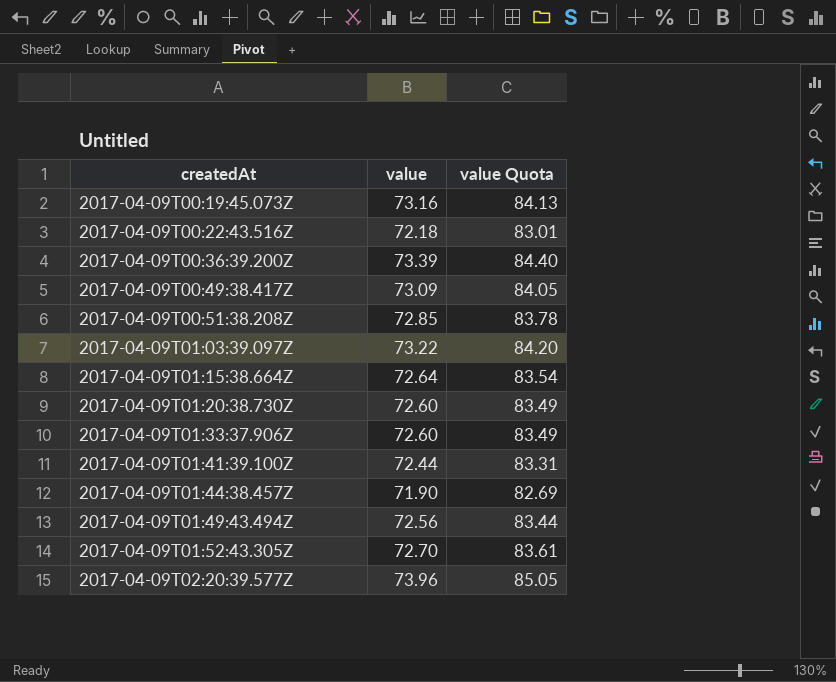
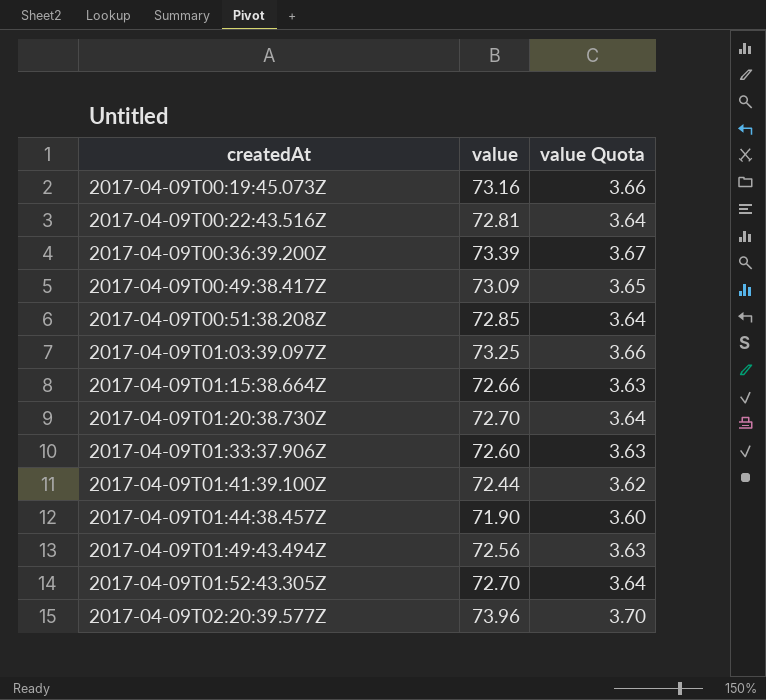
column value Quota | formula: [value] * 1.15 -> [value] * 0.05
2017-04-09T00:22:43.516Z | value: 72.18 -> 72.81
2017-04-09T01:03:39.097Z | value: 73.22 -> 73.25
2017-04-09T01:15:38.664Z | value: 72.64 -> 72.66
2017-04-09T01:20:38.730Z | value: 72.60 -> 72.70

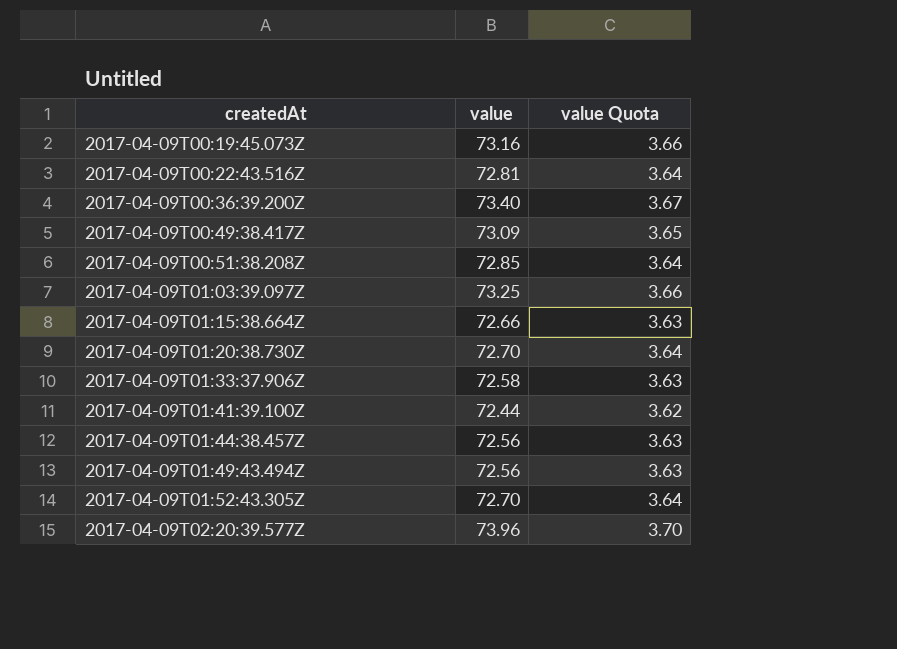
2017-04-09T00:36:39.200Z | value: 73.39 -> 73.40
2017-04-09T01:33:37.906Z | value: 72.60 -> 72.58
2017-04-09T01:44:38.457Z | value: 71.90 -> 72.56
2017-04-09T01:44:38.457Z | value Quota: 3.60 -> 3.63

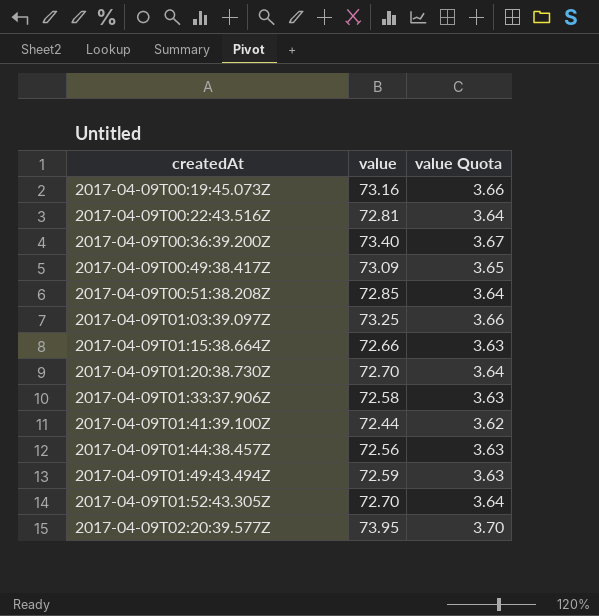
2017-04-09T01:49:43.494Z | value: 72.56 -> 72.59
2017-04-09T02:20:39.577Z | value: 73.96 -> 73.95

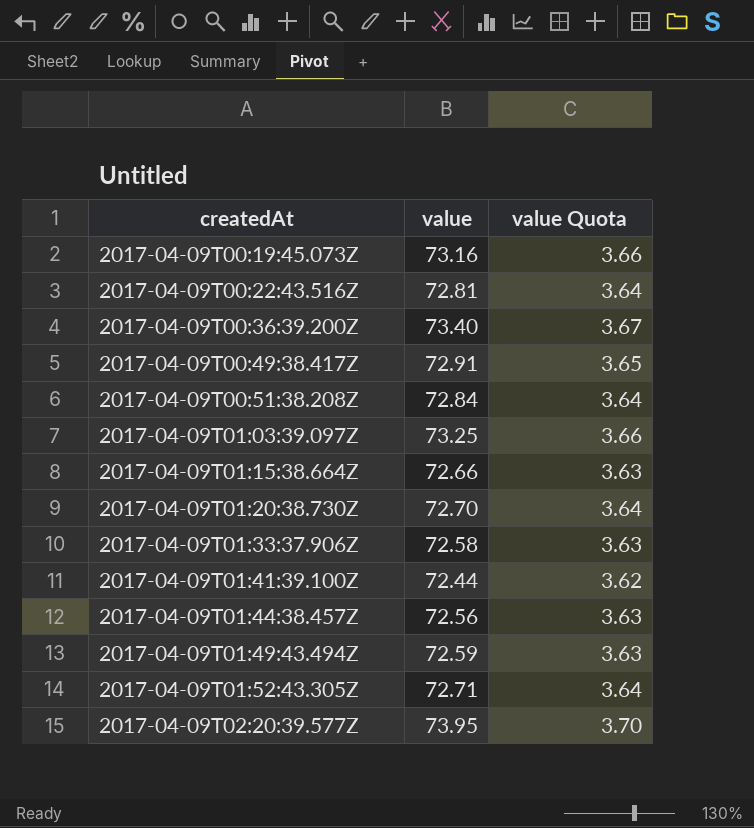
2017-04-09T00:49:38.417Z | value: 73.09 -> 72.91
2017-04-09T00:51:38.208Z | value: 72.85 -> 72.84
2017-04-09T01:52:43.305Z | value: 72.70 -> 72.71

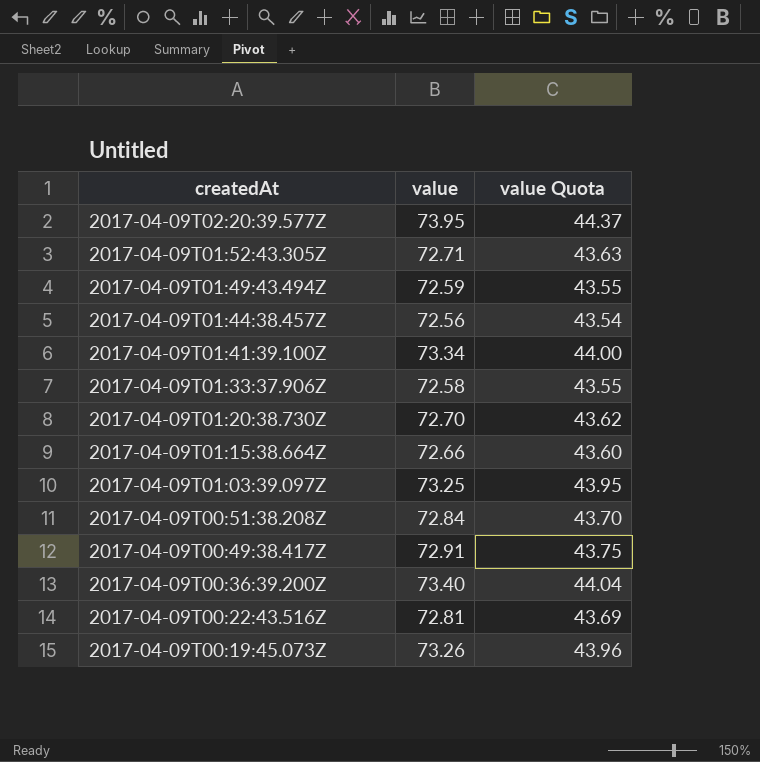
row order: createdAt ascending -> createdAt descending
column value Quota | formula: [value] * 0.05 -> [value] * 0.6
2017-04-09T01:41:39.100Z | value: 72.44 -> 73.34
2017-04-09T00:19:45.073Z | value: 73.16 -> 73.26

